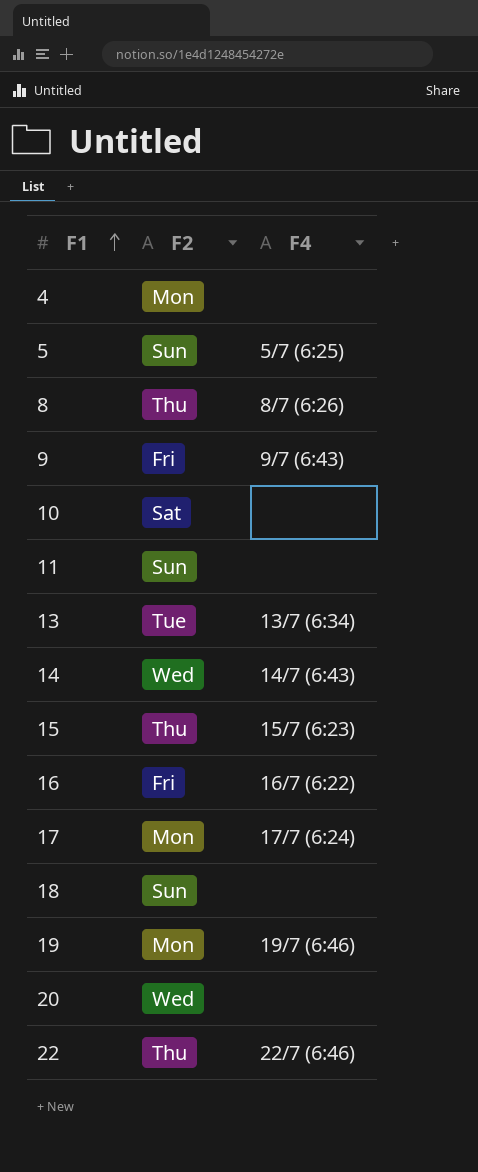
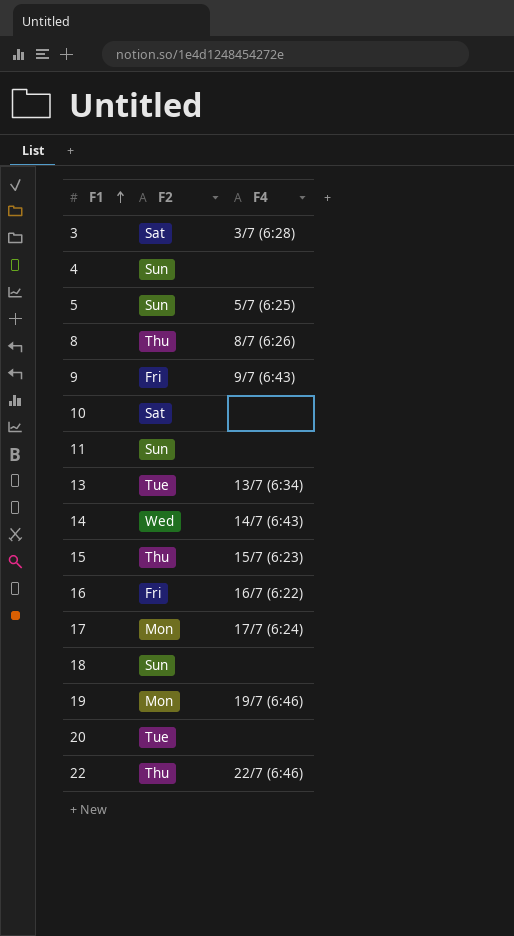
row 3: none -> Sat | 3/7 (6:28)
4 | F2: Mon -> Sun
20 | F2: Wed -> Tue

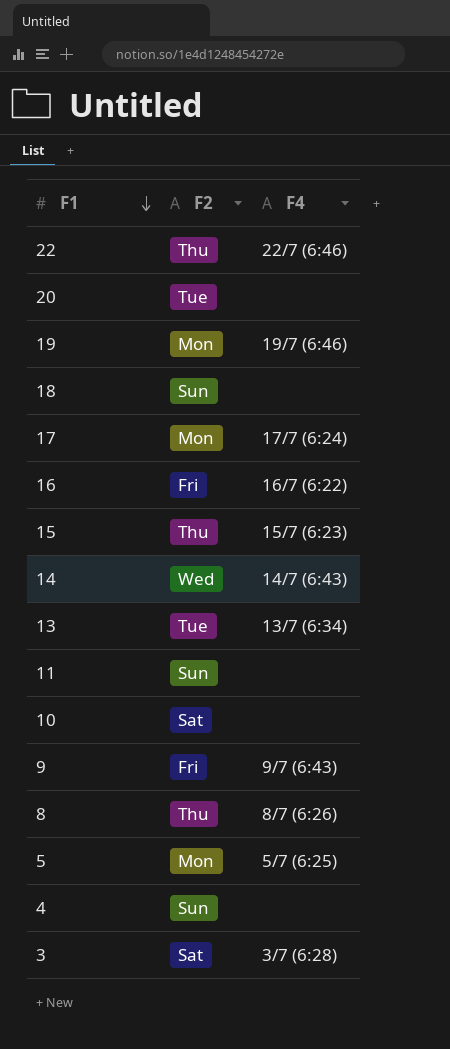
row order: F1 ascending -> F1 descending
5 | F2: Sun -> Mon

